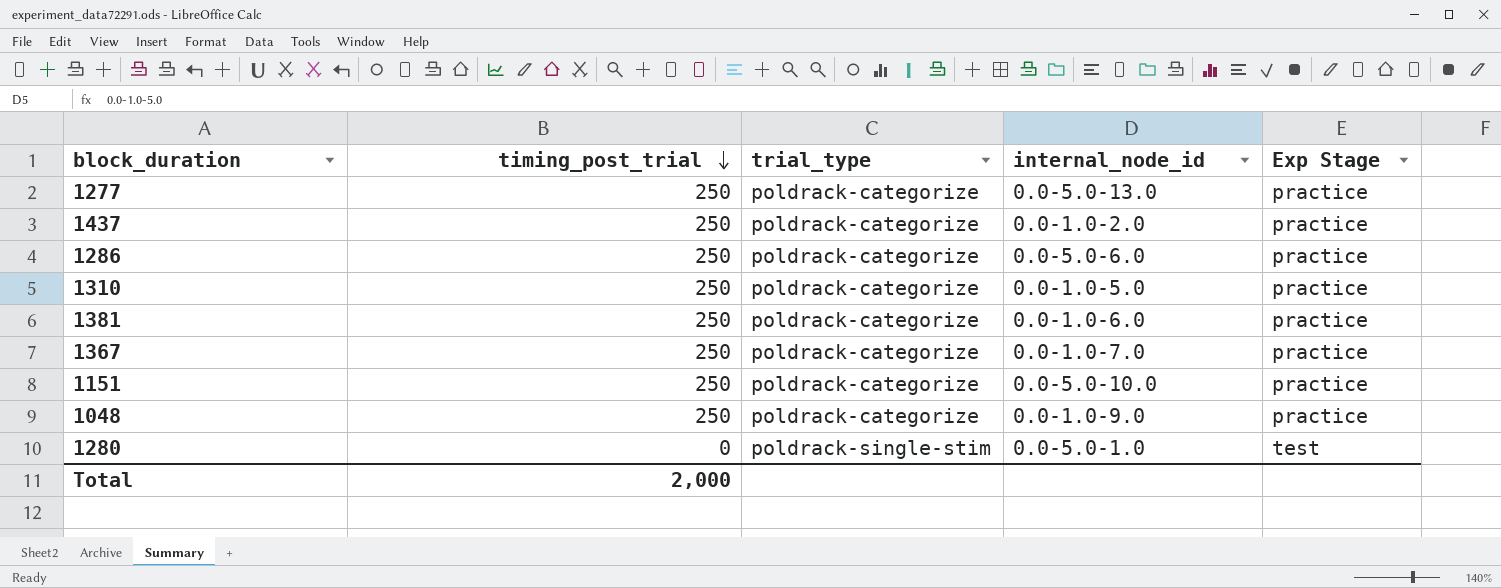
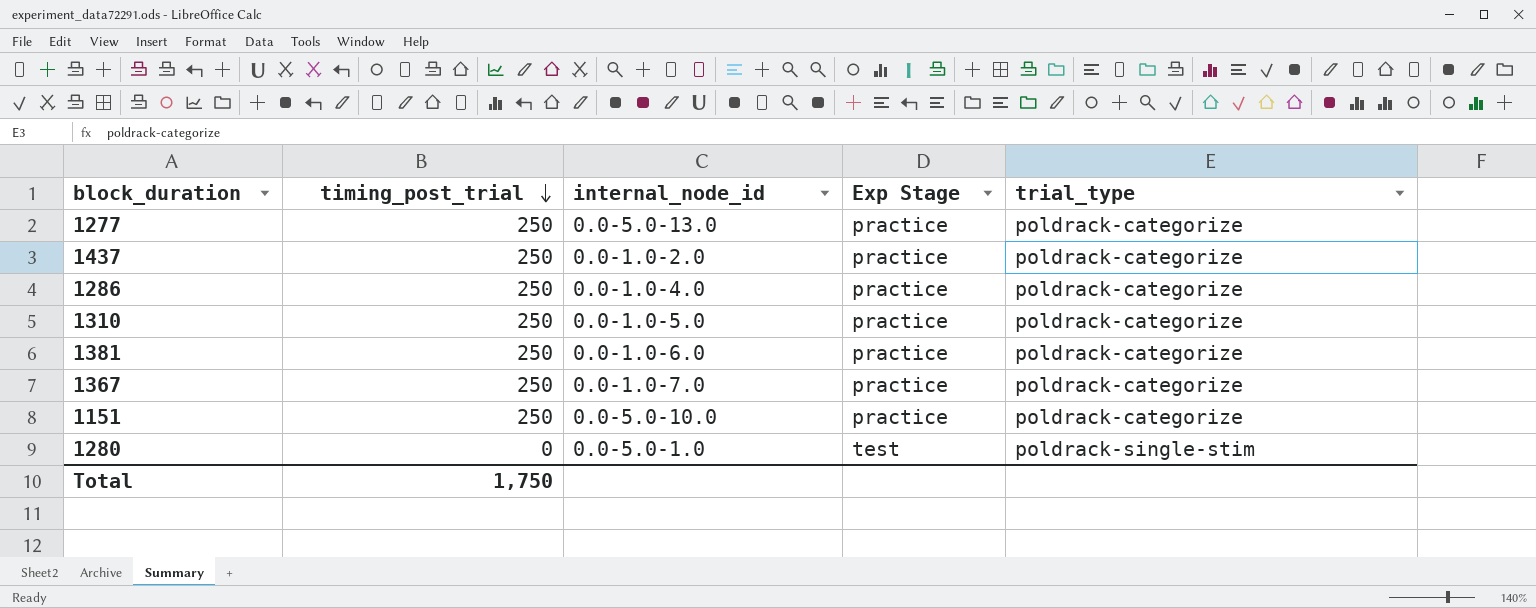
column trial_type | position: 3 -> 5
row 1048: 250 | poldrack-categorize | 0.0-1.0-9.0 | practice -> none
1286 | internal_node_id: 0.0-5.0-6.0 -> 0.0-1.0-4.0
Total | timing_post_trial: 2,000 -> 1,750

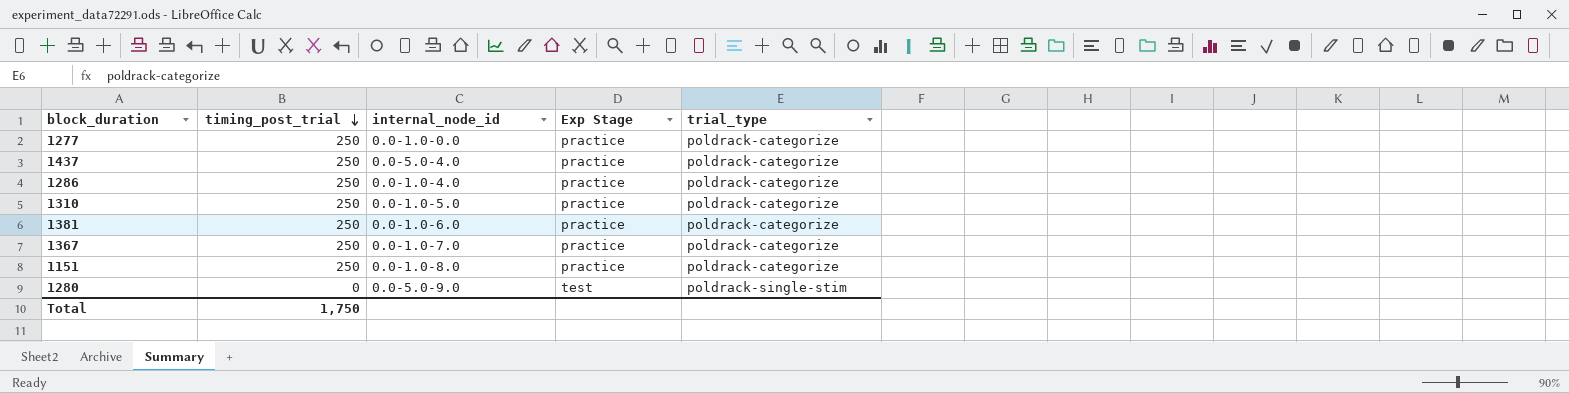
1277 | internal_node_id: 0.0-5.0-13.0 -> 0.0-1.0-0.0
1437 | internal_node_id: 0.0-1.0-2.0 -> 0.0-5.0-4.0
1151 | internal_node_id: 0.0-5.0-10.0 -> 0.0-1.0-8.0
1280 | internal_node_id: 0.0-5.0-1.0 -> 0.0-5.0-9.0

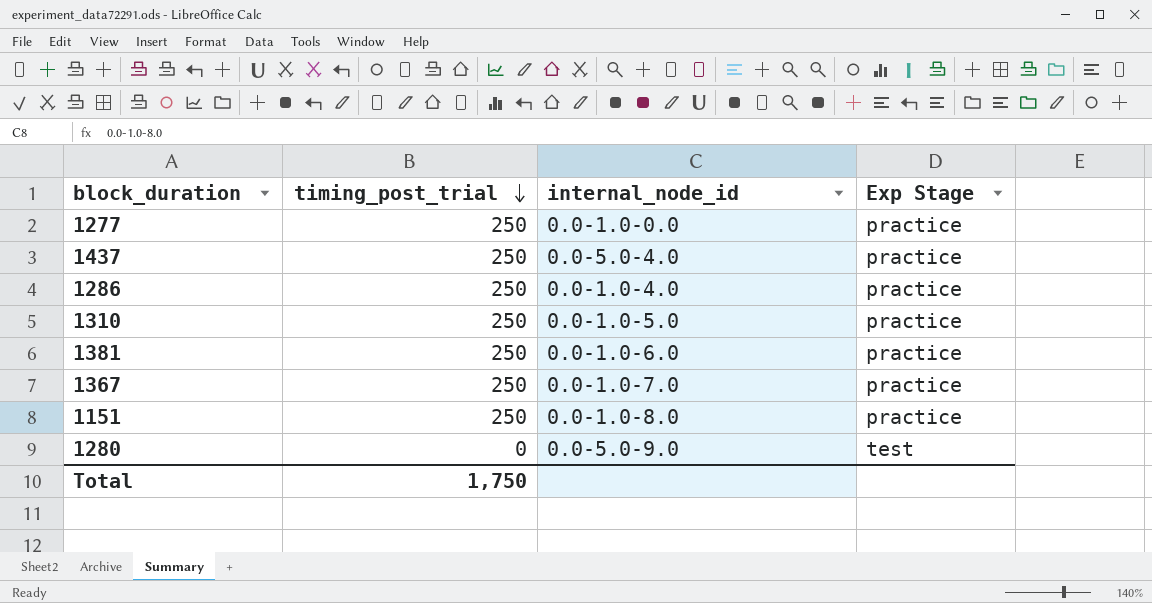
column trial_type | position: 5 -> none

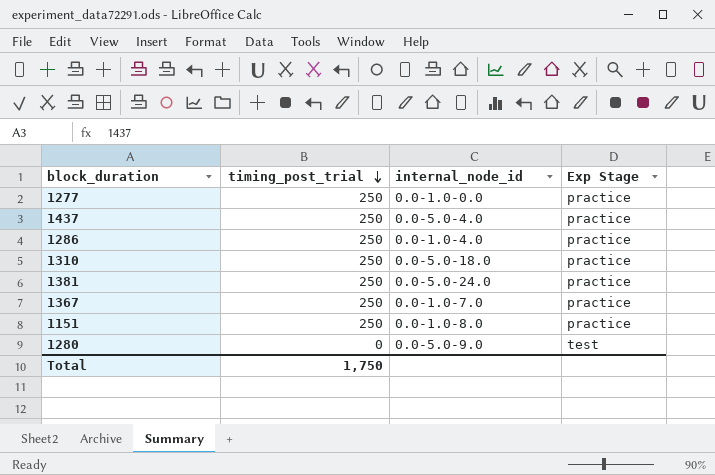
1310 | internal_node_id: 0.0-1.0-5.0 -> 0.0-5.0-18.0
1381 | internal_node_id: 0.0-1.0-6.0 -> 0.0-5.0-24.0

